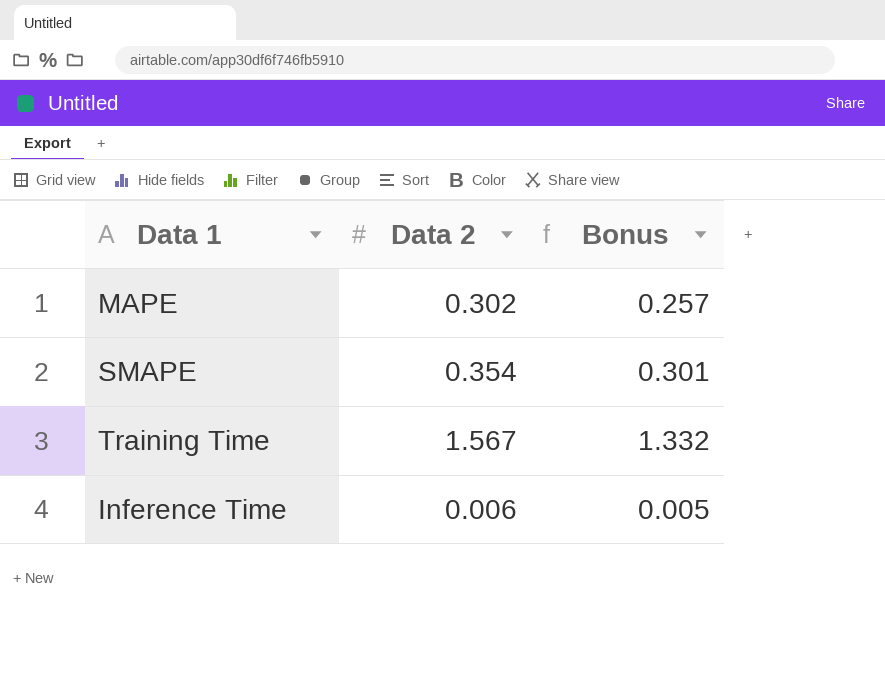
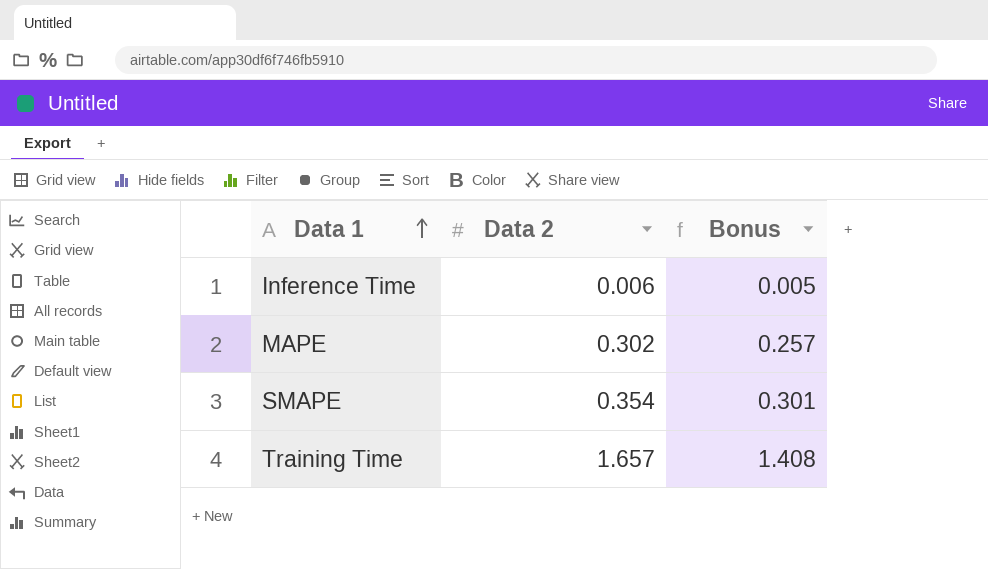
row order: none -> Data 1 ascending
Training Time | Data 2: 1.567 -> 1.657
Training Time | Bonus: 1.332 -> 1.408

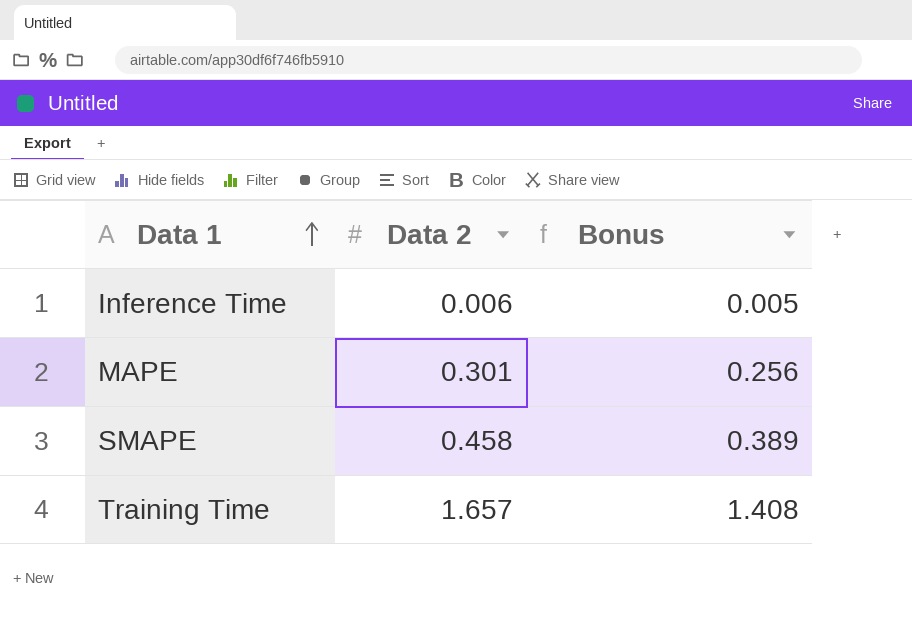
MAPE | Data 2: 0.302 -> 0.301
MAPE | Bonus: 0.257 -> 0.256
SMAPE | Data 2: 0.354 -> 0.458
SMAPE | Bonus: 0.301 -> 0.389

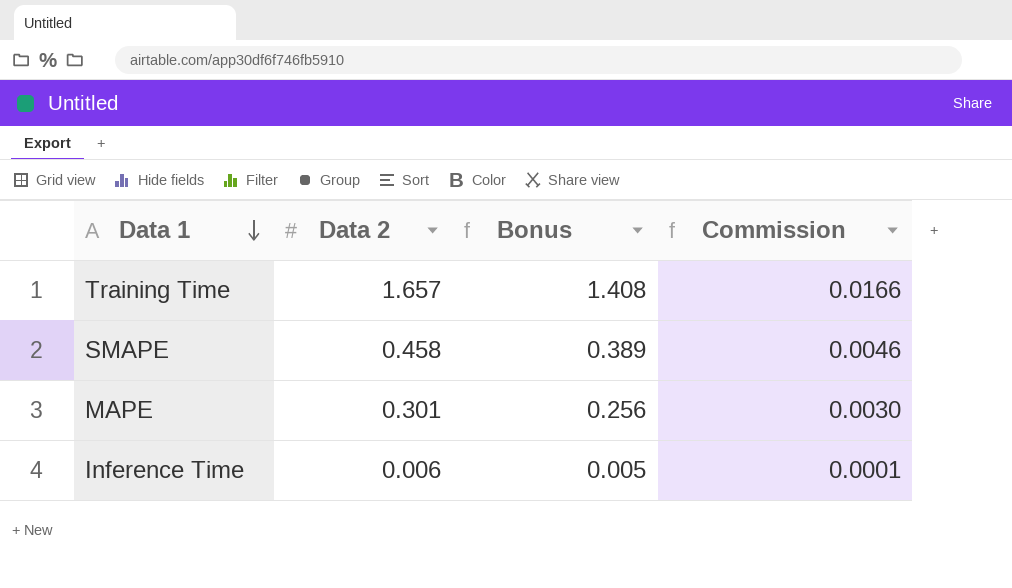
row order: Data 1 ascending -> Data 1 descending
column Commission | formula: none -> [Data 2] * 0.01

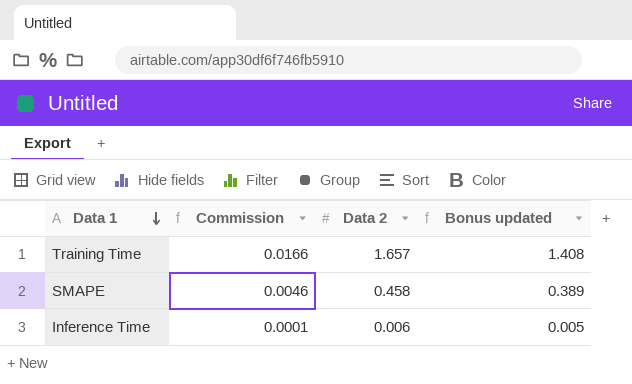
column Commission | position: 4 -> 2
column name: Bonus -> Bonus updated
row MAPE: 0.301 | 0.256 | 0.0030 -> none

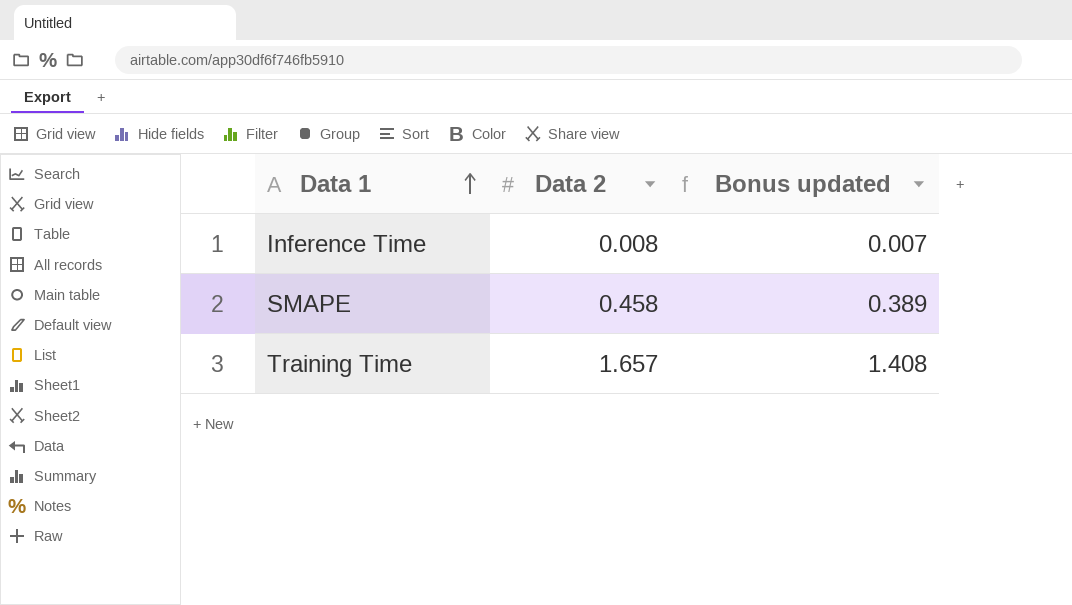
row order: Data 1 descending -> Data 1 ascending
column Commission | formula: [Data 2] * 0.01 -> none
Inference Time | Data 2: 0.006 -> 0.008
Inference Time | Bonus updated: 0.005 -> 0.007

